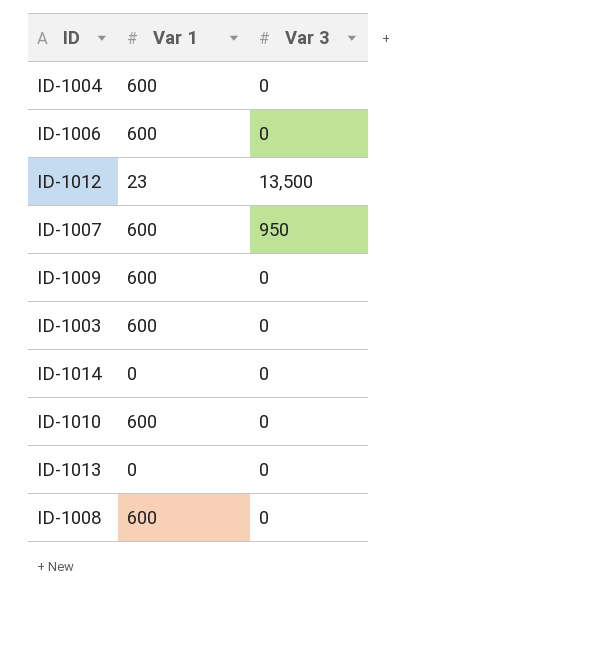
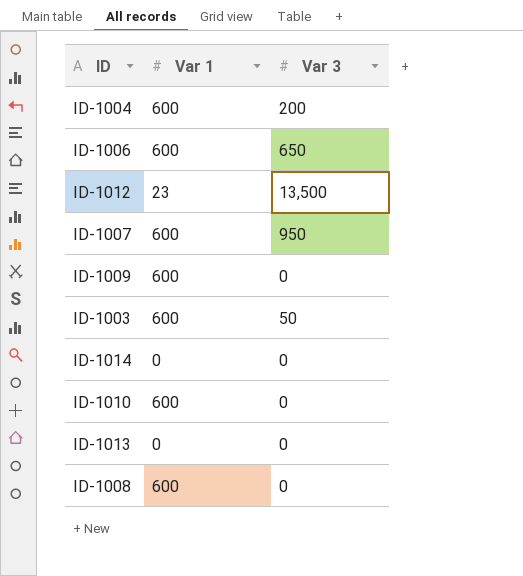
ID-1004 | Var 3: 0 -> 200
ID-1006 | Var 3: 0 -> 650
ID-1003 | Var 3: 0 -> 50

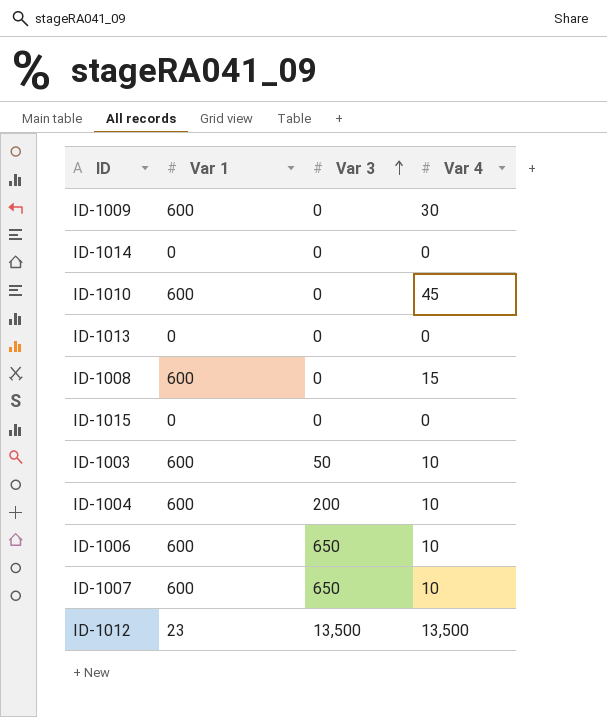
row order: none -> Var 3 ascending
column Var 4 | position: none -> 4
row ID-1015: none -> 0 | 0 | 0
ID-1007 | Var 3: 950 -> 650

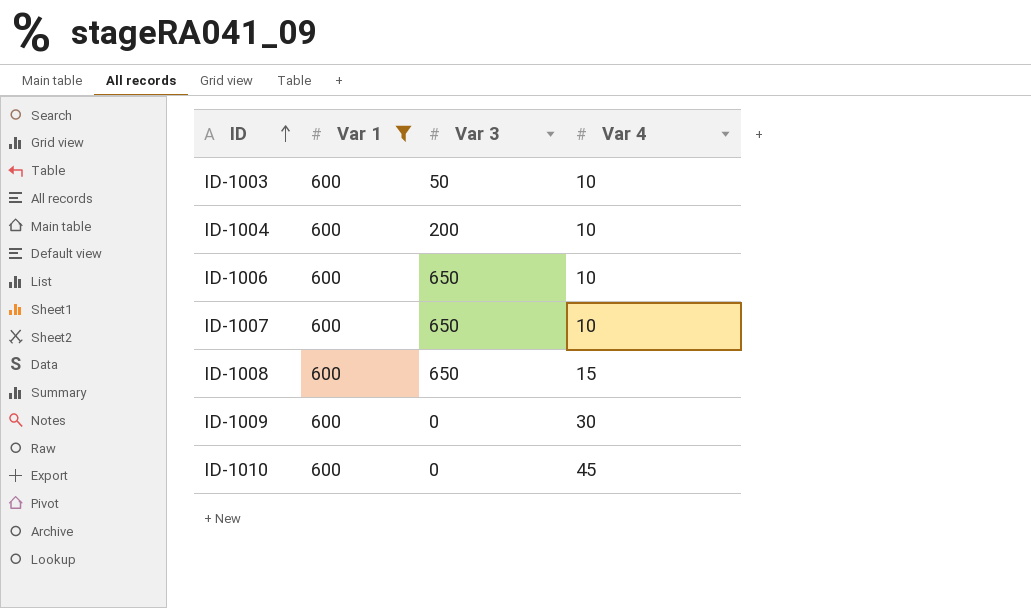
filter: none -> Var 1 = 600
row order: Var 3 ascending -> ID ascending
ID-1008 | Var 3: 0 -> 650

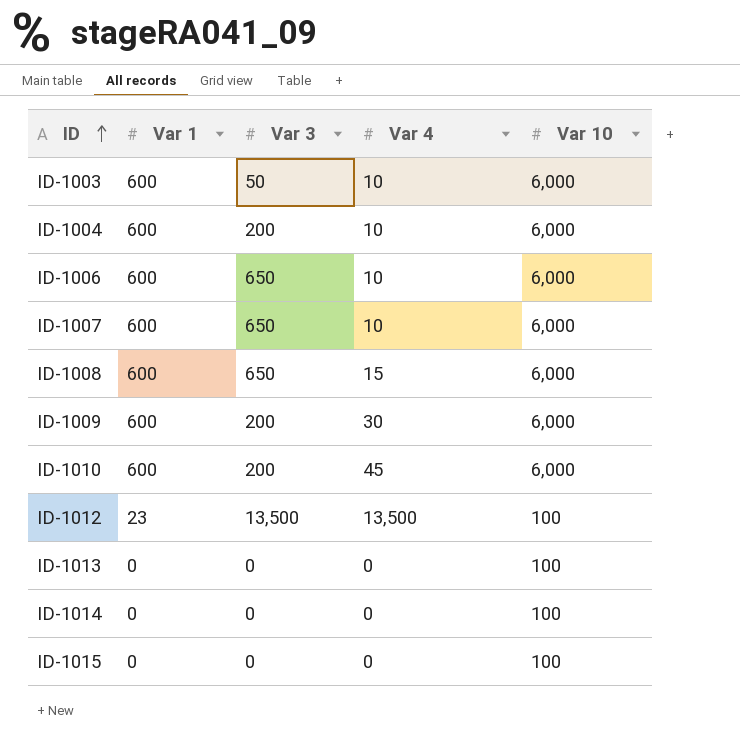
filter: Var 1 = 600 -> none
column Var 10 | position: none -> 5
ID-1009 | Var 3: 0 -> 200
ID-1010 | Var 3: 0 -> 200

